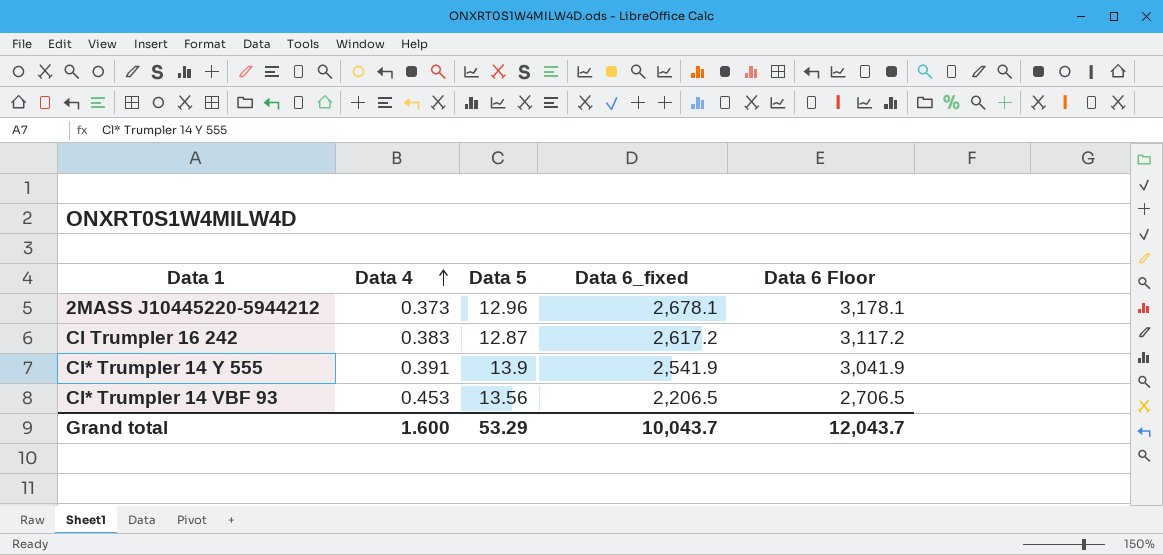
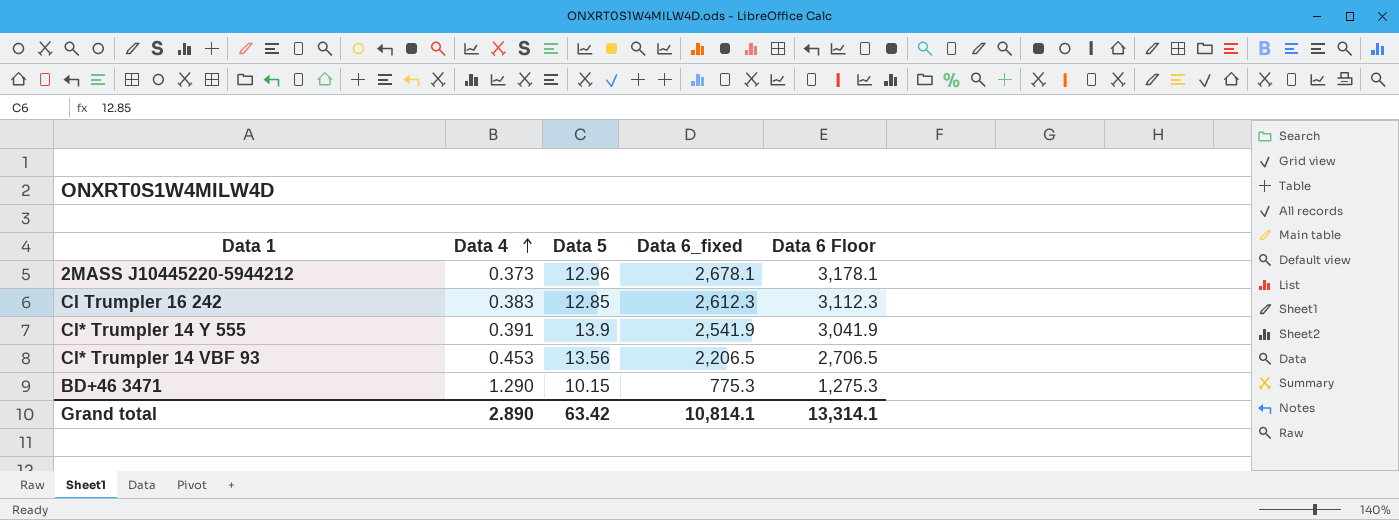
Cl Trumpler 16 242 | Data 5: 12.87 -> 12.85
Cl Trumpler 16 242 | Data 6_fixed: 2,617.2 -> 2,612.3
Cl Trumpler 16 242 | Data 6 Floor: 3,117.2 -> 3,112.3
row BD+46 3471: none -> 1.290 | 10.15 | 775.3 | 1,275.3
Grand total | Data 4: 1.600 -> 2.890
Grand total | Data 5: 53.29 -> 63.42
Grand total | Data 6_fixed: 10,043.7 -> 10,814.1
Grand total | Data 6 Floor: 12,043.7 -> 13,314.1

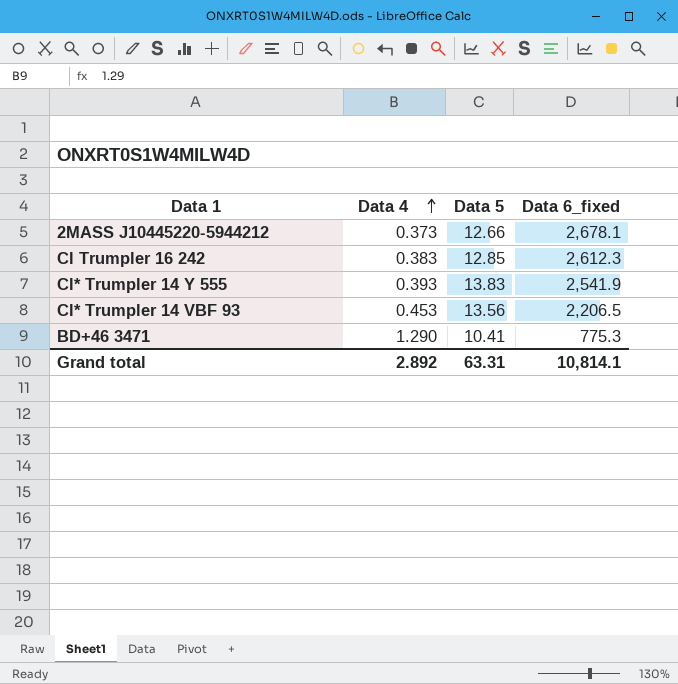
column Data 6 Floor | formula: [Data 6_fixed] + 500 -> none
2MASS J10445220-5944212 | Data 5: 12.96 -> 12.66
Cl* Trumpler 14 Y 555 | Data 4: 0.391 -> 0.393
Cl* Trumpler 14 Y 555 | Data 5: 13.9 -> 13.83
BD+46 3471 | Data 5: 10.15 -> 10.41
Grand total | Data 4: 2.890 -> 2.892
Grand total | Data 5: 63.42 -> 63.31

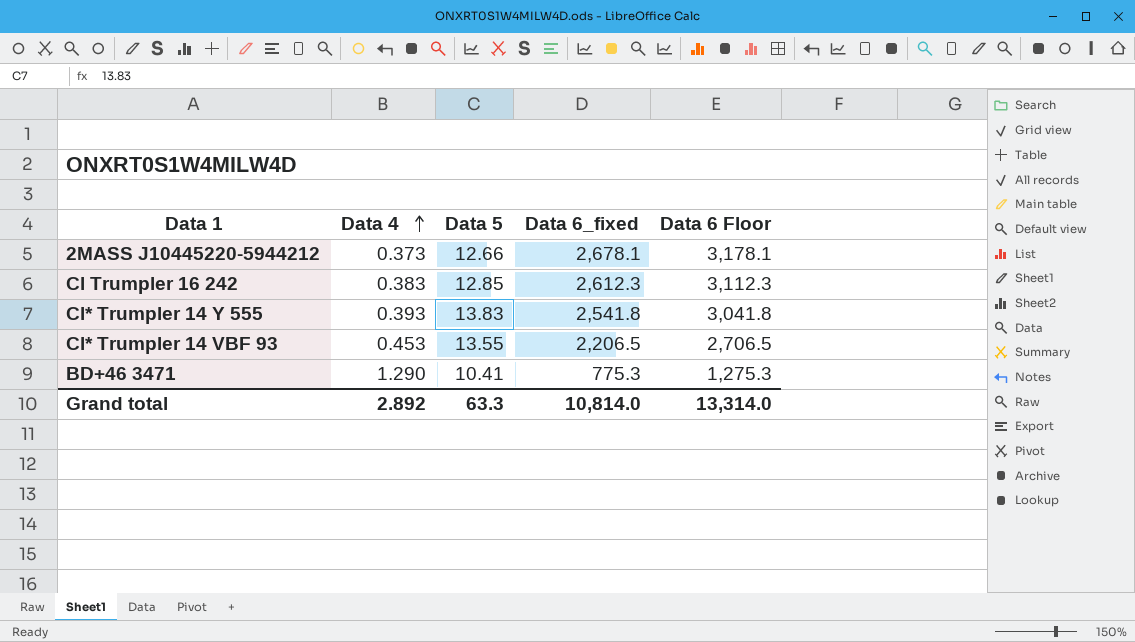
column Data 6 Floor | formula: none -> [Data 6_fixed] + 500
Cl* Trumpler 14 Y 555 | Data 6_fixed: 2,541.9 -> 2,541.8
Cl* Trumpler 14 VBF 93 | Data 5: 13.56 -> 13.55
Grand total | Data 5: 63.31 -> 63.3
Grand total | Data 6_fixed: 10,814.1 -> 10,814.0

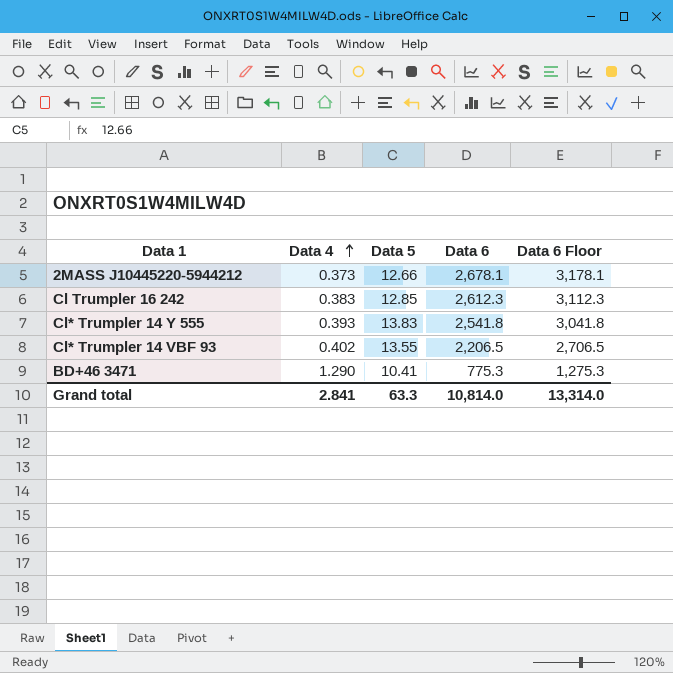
column name: Data 6_fixed -> Data 6
Cl* Trumpler 14 VBF 93 | Data 4: 0.453 -> 0.402
Grand total | Data 4: 2.892 -> 2.841

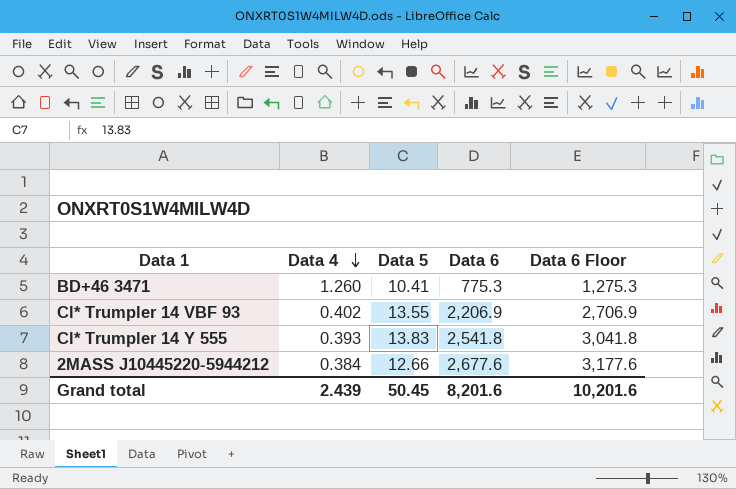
row order: Data 4 ascending -> Data 4 descending
row Cl Trumpler 16 242: 0.383 | 12.85 | 2,612.3 | 3,112.3 -> none
BD+46 3471 | Data 4: 1.290 -> 1.260
Cl* Trumpler 14 VBF 93 | Data 6: 2,206.5 -> 2,206.9
Cl* Trumpler 14 VBF 93 | Data 6 Floor: 2,706.5 -> 2,706.9
2MASS J10445220-5944212 | Data 4: 0.373 -> 0.384
2MASS J10445220-5944212 | Data 6: 2,678.1 -> 2,677.6
2MASS J10445220-5944212 | Data 6 Floor: 3,178.1 -> 3,177.6
Grand total | Data 4: 2.841 -> 2.439
Grand total | Data 5: 63.3 -> 50.45
Grand total | Data 6: 10,814.0 -> 8,201.6
Grand total | Data 6 Floor: 13,314.0 -> 10,201.6

